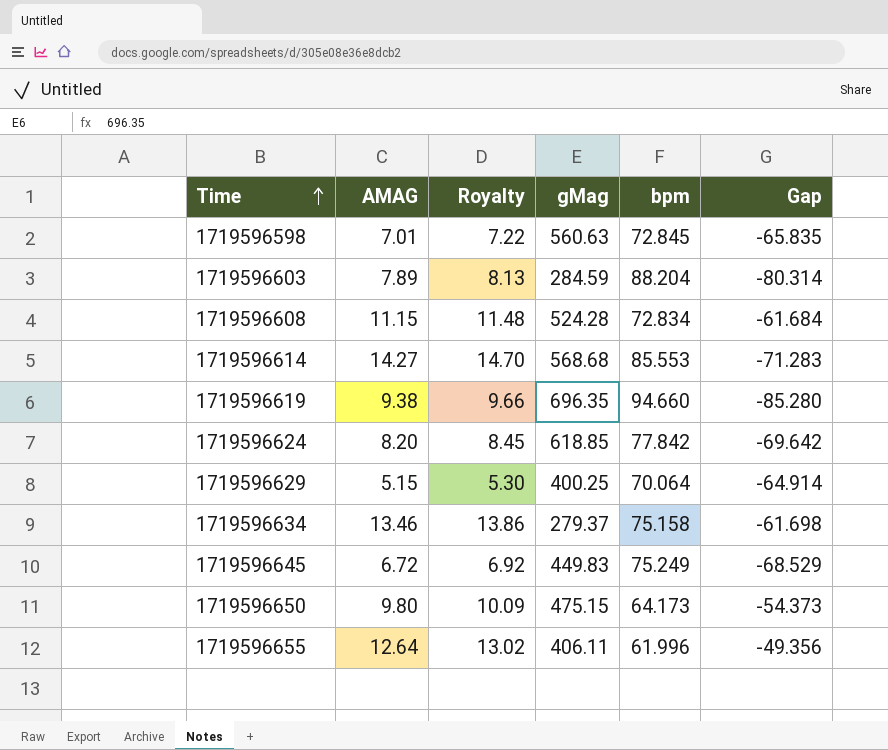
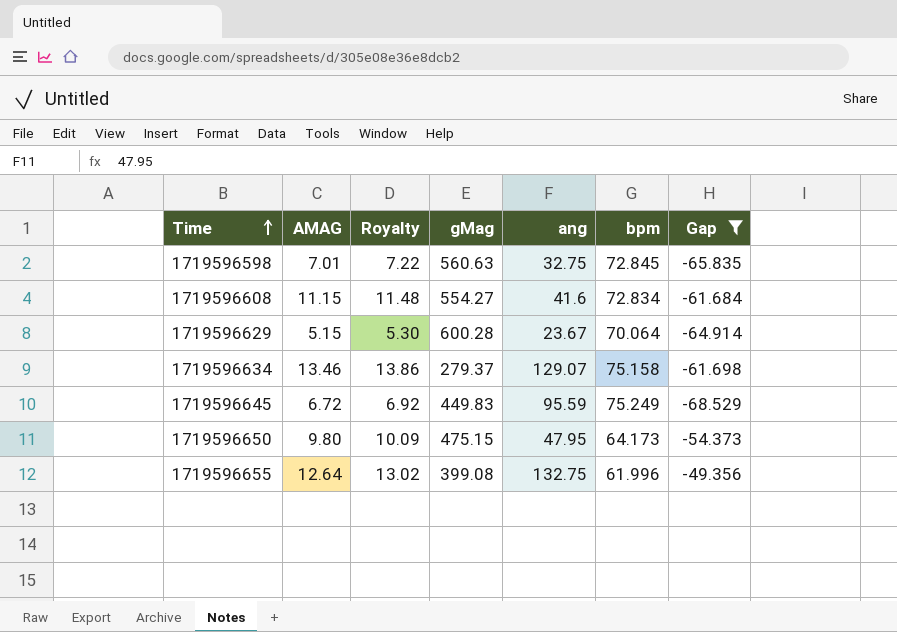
filter: none -> Gap >= -68.529
column ang | position: none -> 5
1719596608 | gMag: 524.28 -> 554.27
1719596629 | gMag: 400.25 -> 600.28
1719596655 | gMag: 406.11 -> 399.08

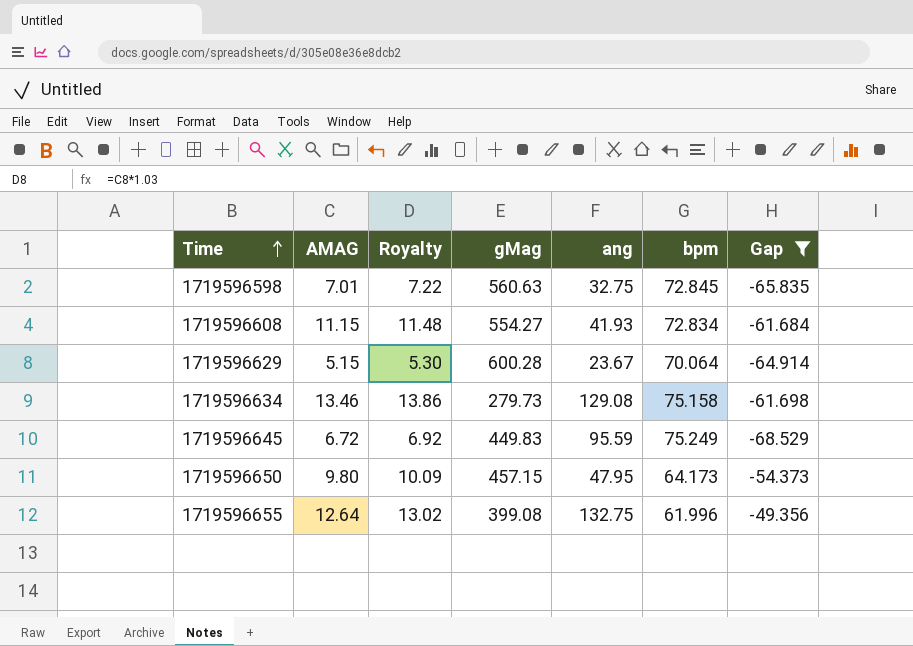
1719596608 | ang: 41.6 -> 41.93
1719596634 | gMag: 279.37 -> 279.73
1719596634 | ang: 129.07 -> 129.08
1719596650 | gMag: 475.15 -> 457.15

